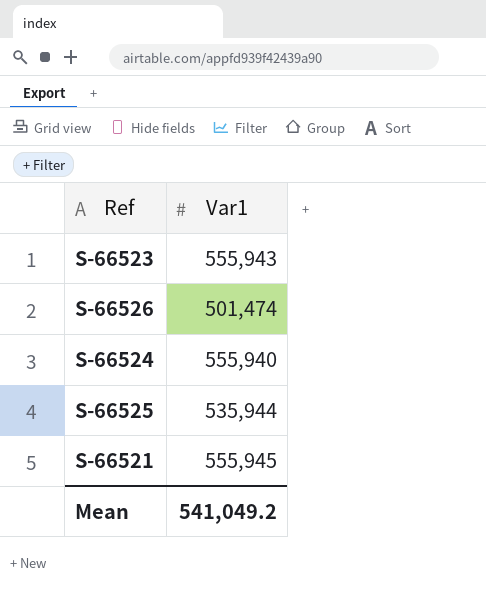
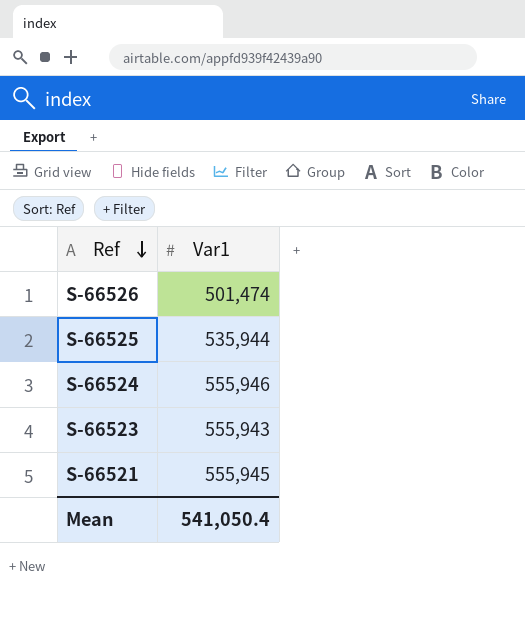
row order: none -> Ref descending
S-66524 | Var1: 555,940 -> 555,946
Mean | Var1: 541,049.2 -> 541,050.4

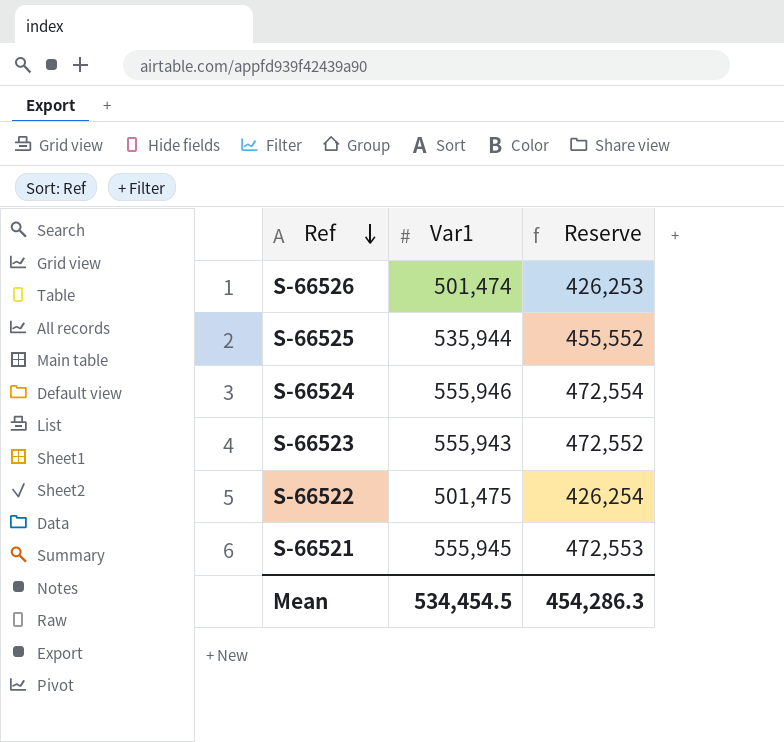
column Reserve | formula: none -> [Var1] * 0.85
row S-66522: none -> 501,475 | 426,254
Mean | Var1: 541,050.4 -> 534,454.5

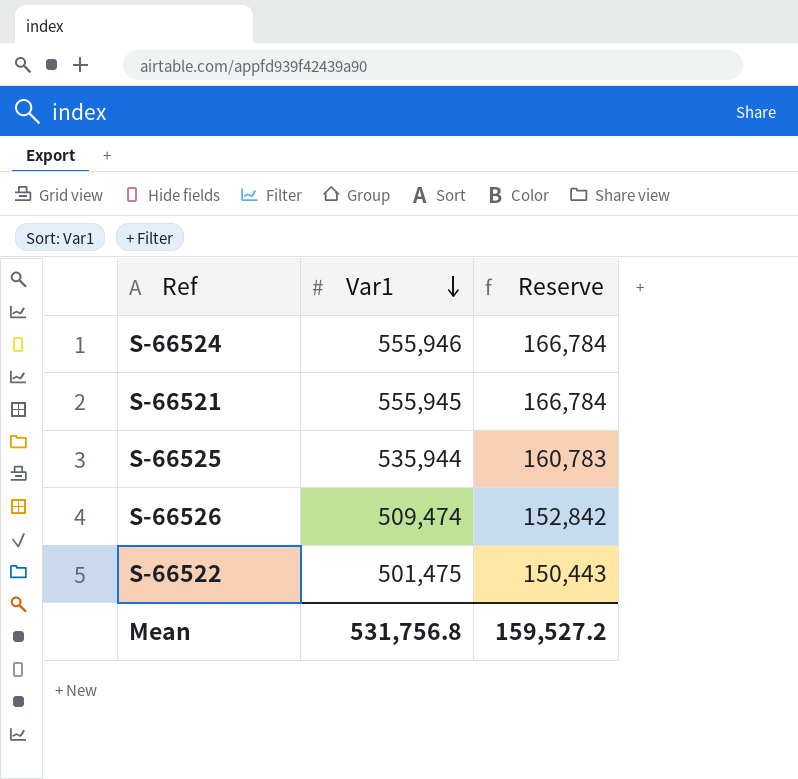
row order: Ref descending -> Var1 descending
column Reserve | formula: [Var1] * 0.85 -> [Var1] * 0.3
row S-66523: 555,943 | 472,552 -> none
S-66526 | Var1: 501,474 -> 509,474
Mean | Var1: 534,454.5 -> 531,756.8
Mean | Reserve: 454,286.3 -> 159,527.2

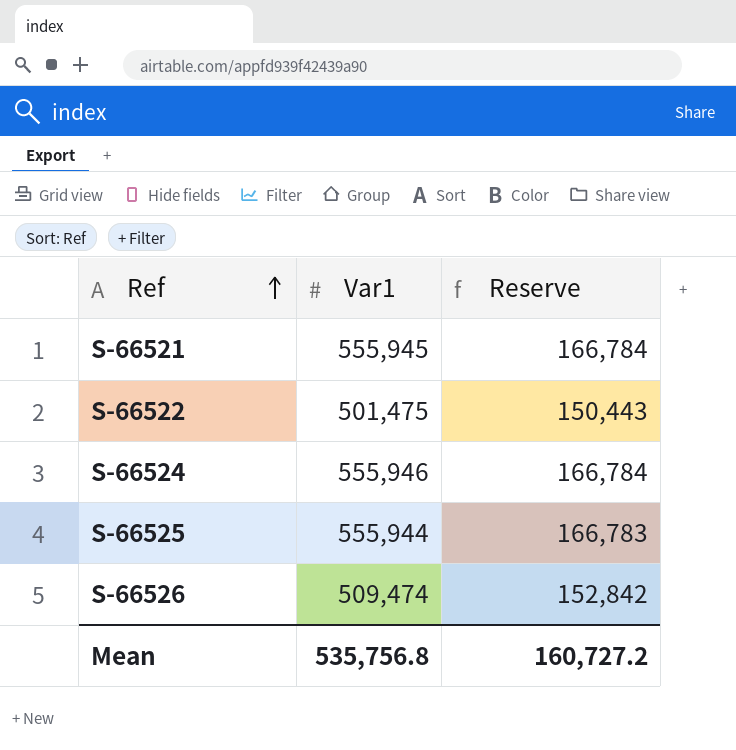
row order: Var1 descending -> Ref ascending
S-66525 | Var1: 535,944 -> 555,944
S-66525 | Reserve: 160,783 -> 166,783
Mean | Var1: 531,756.8 -> 535,756.8
Mean | Reserve: 159,527.2 -> 160,727.2

